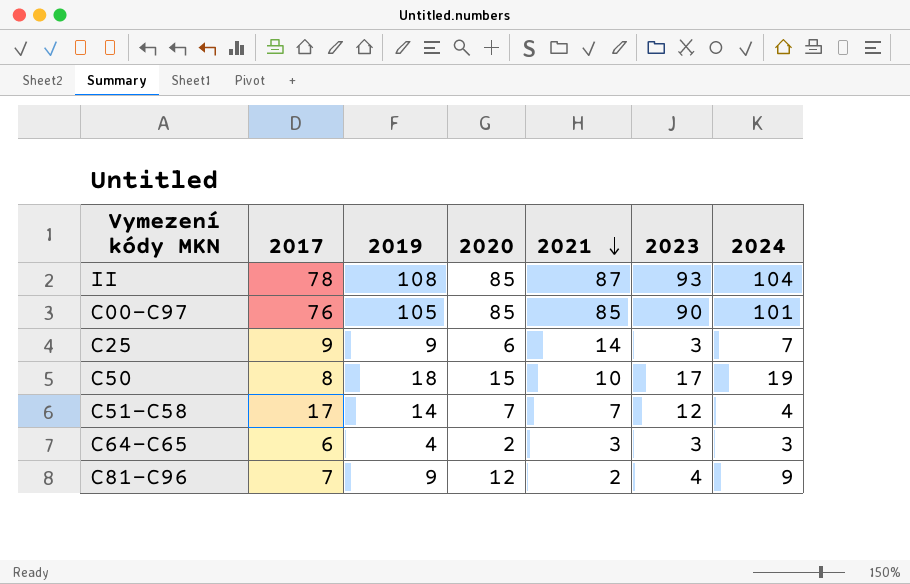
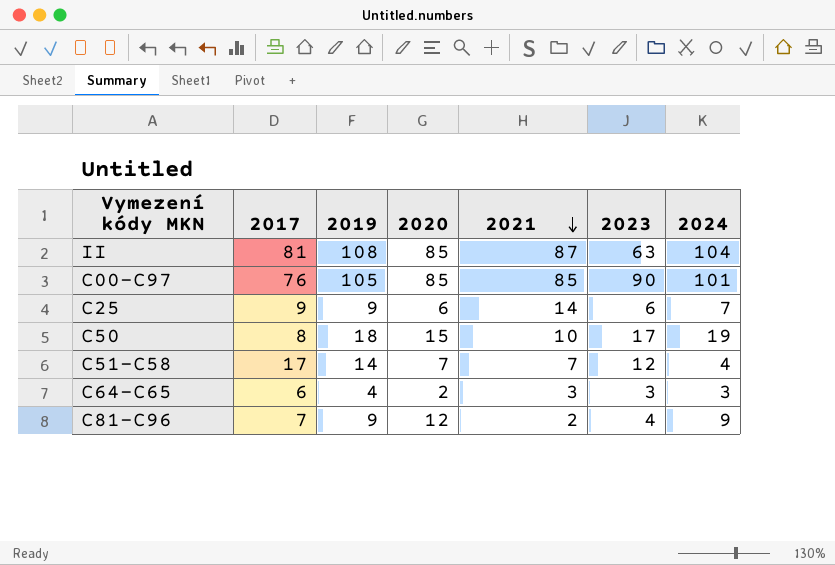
II | 2017: 78 -> 81
II | 2023: 93 -> 63
C25 | 2023: 3 -> 6

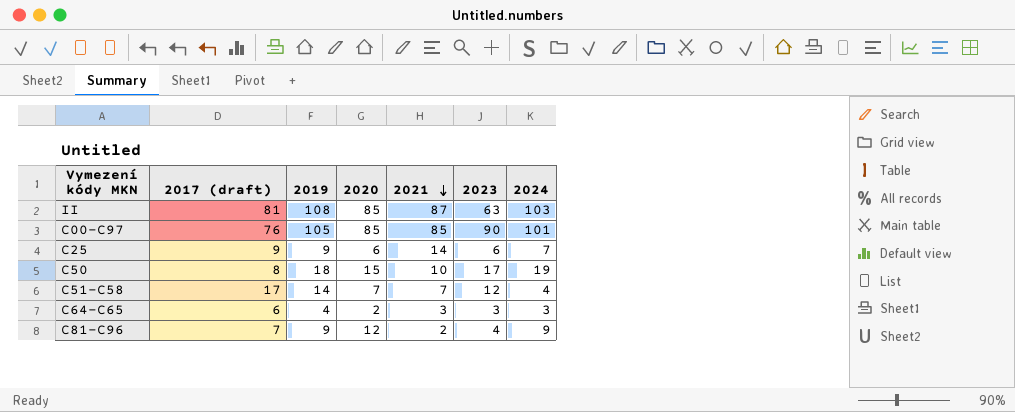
column name: 2017 -> 2017 (draft)
II | 2024: 104 -> 103

